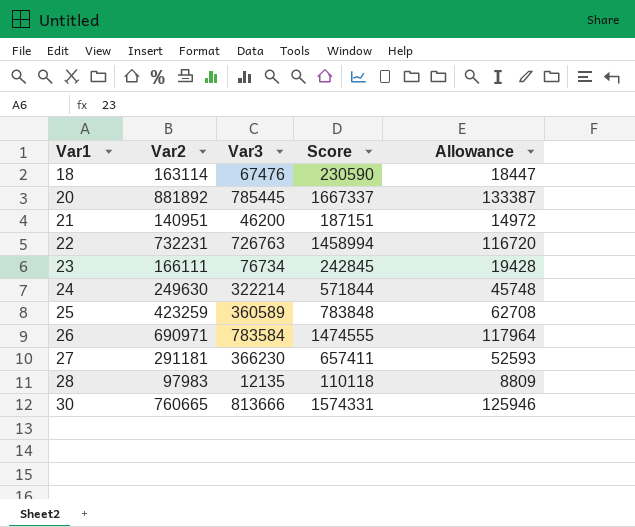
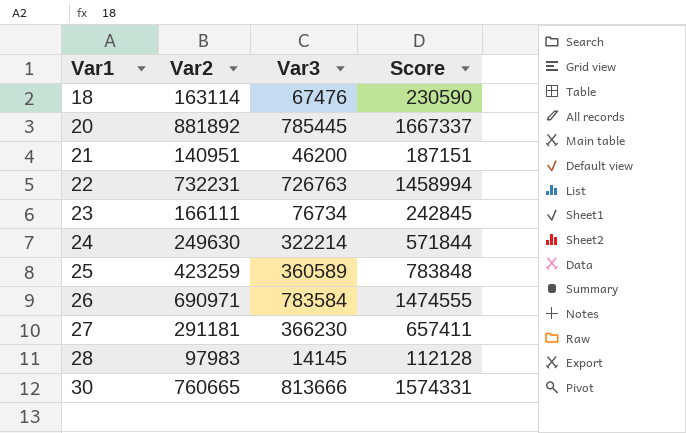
column Allowance | formula: [Score] * 0.08 -> none
28 | Var3: 12135 -> 14145
28 | Score: 110118 -> 112128

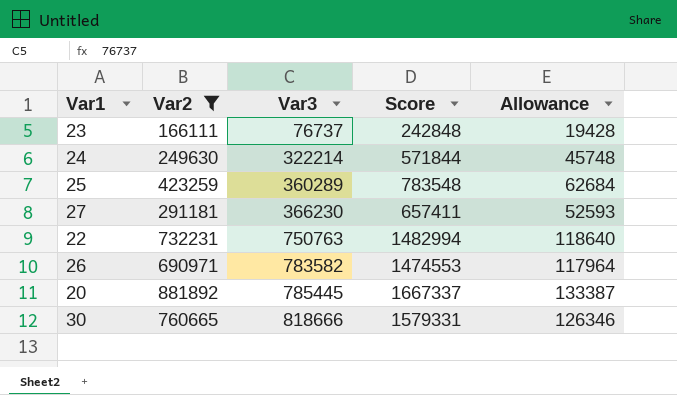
filter: none -> Var2 >= 166111
row order: Var1 ascending -> Var3 ascending
column Allowance | formula: none -> [Score] * 0.08
23 | Var3: 76734 -> 76737
23 | Score: 242845 -> 242848
25 | Var3: 360589 -> 360289
25 | Score: 783848 -> 783548
22 | Var3: 726763 -> 750763
22 | Score: 1458994 -> 1482994
26 | Var3: 783584 -> 783582
26 | Score: 1474555 -> 1474553
30 | Var3: 813666 -> 818666
30 | Score: 1574331 -> 1579331

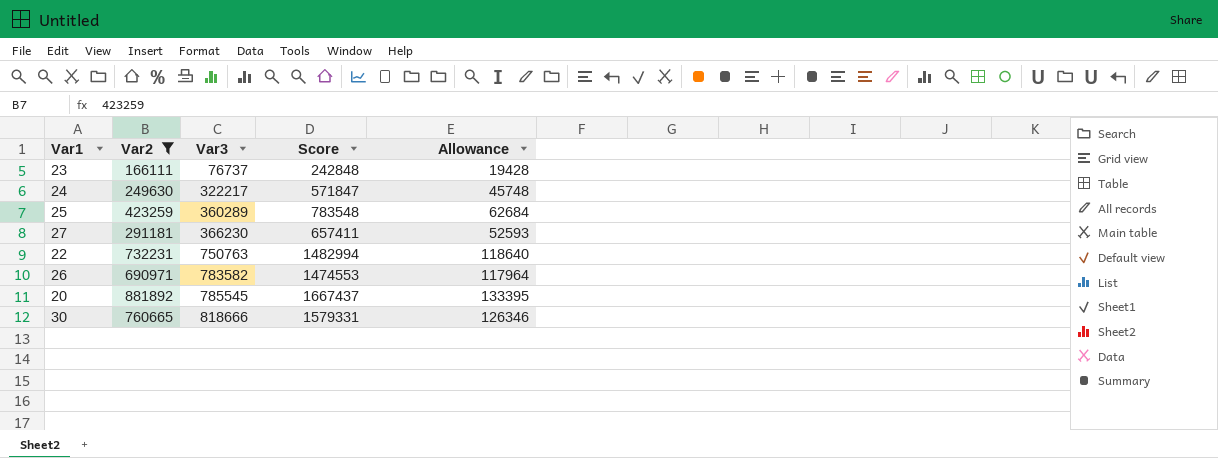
24 | Var3: 322214 -> 322217
24 | Score: 571844 -> 571847
20 | Var3: 785445 -> 785545
20 | Score: 1667337 -> 1667437
20 | Allowance: 133387 -> 133395

